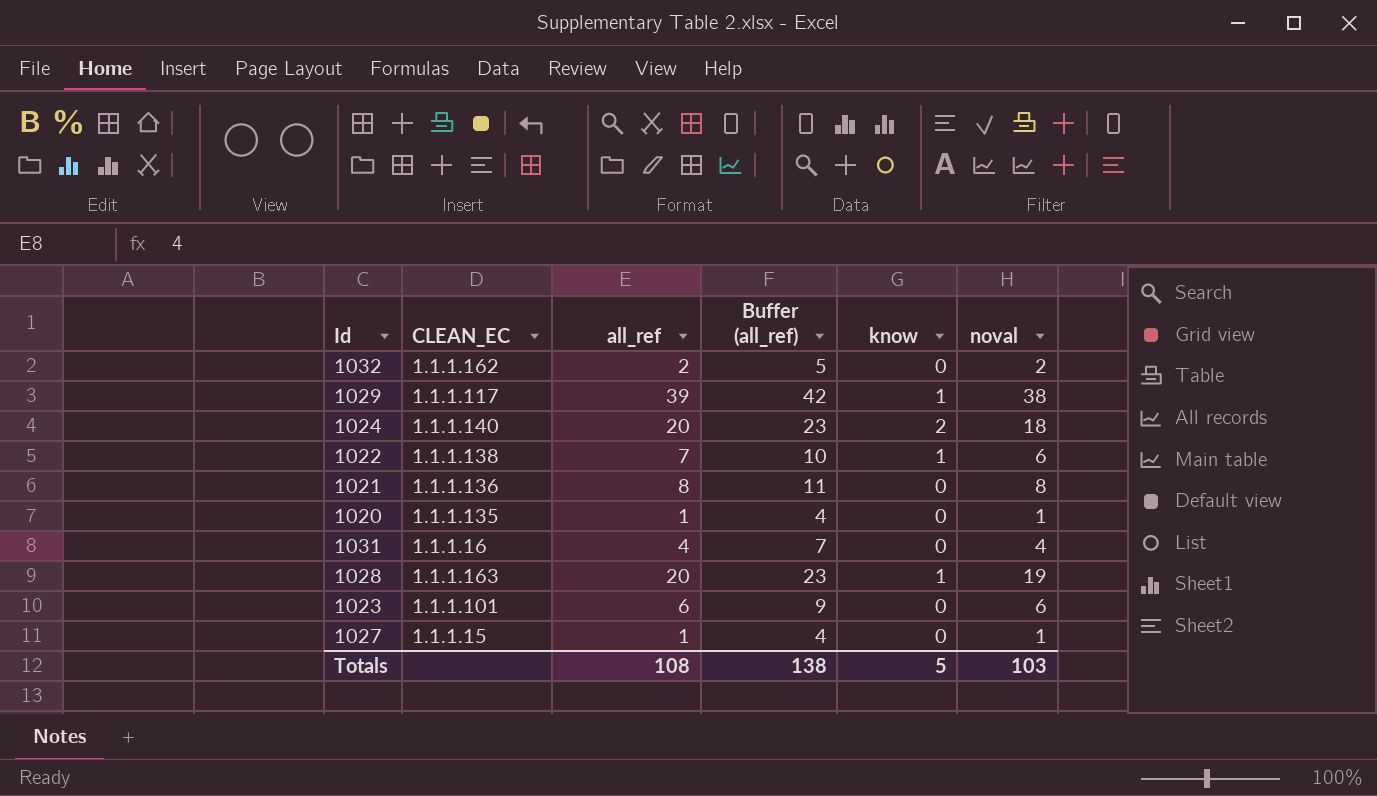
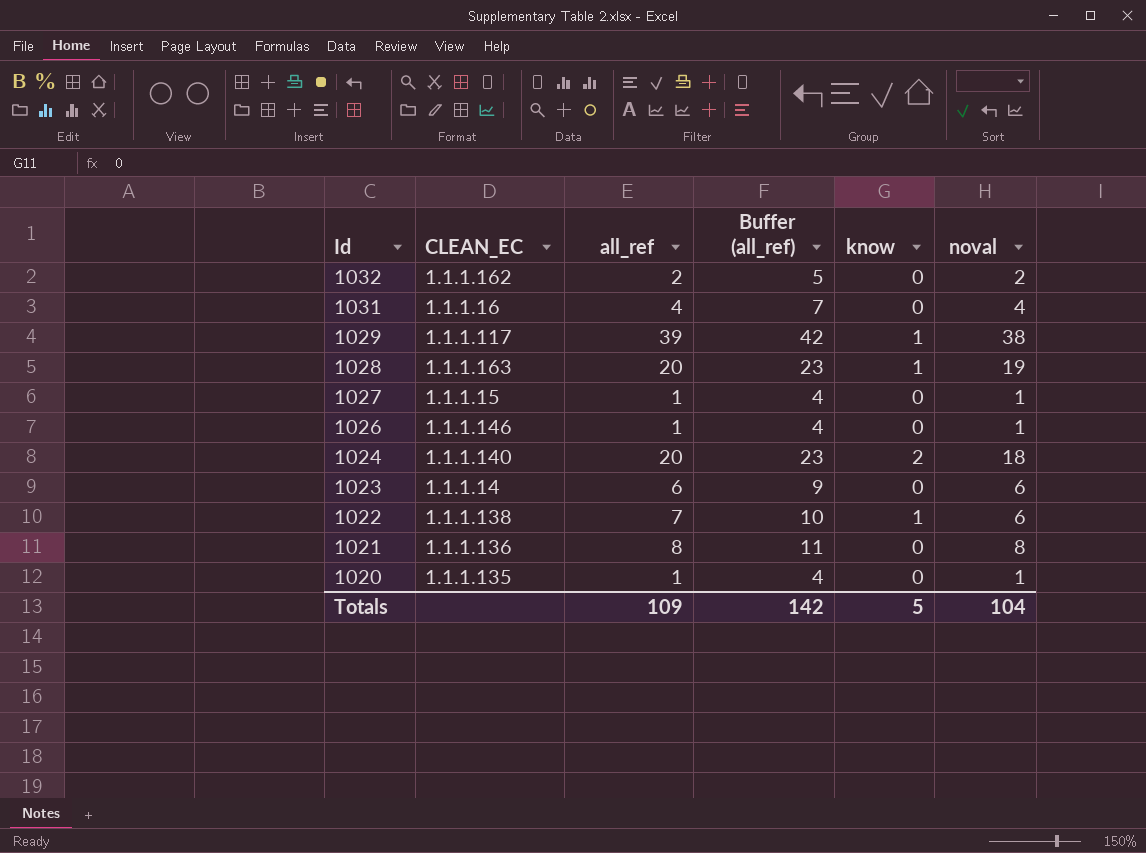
row order: none -> Id descending
row 1026: none -> 1.1.1.146 | 1 | 4 | 0 | 1
1023 | CLEAN_EC: 1.1.1.101 -> 1.1.1.14
Totals | all_ref: 108 -> 109
Totals | Buffer (all_ref): 138 -> 142
Totals | noval: 103 -> 104

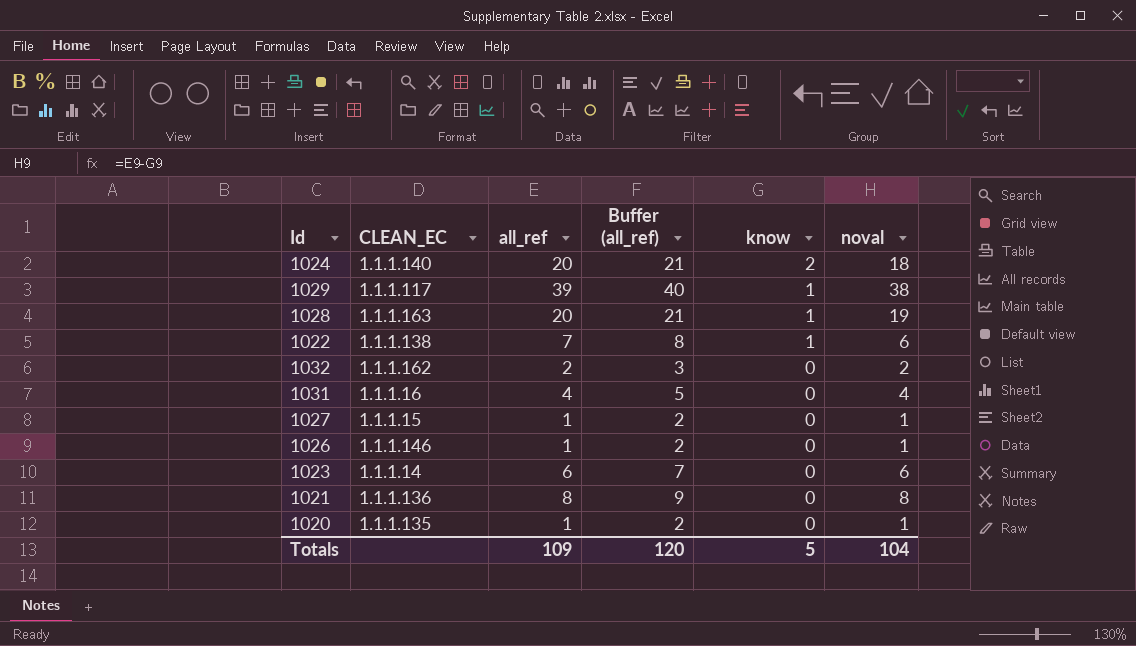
row order: Id descending -> know descending
column Buffer (all_ref) | formula: [all_ref] + 3 -> [all_ref] + 1
Totals | Buffer (all_ref): 142 -> 120

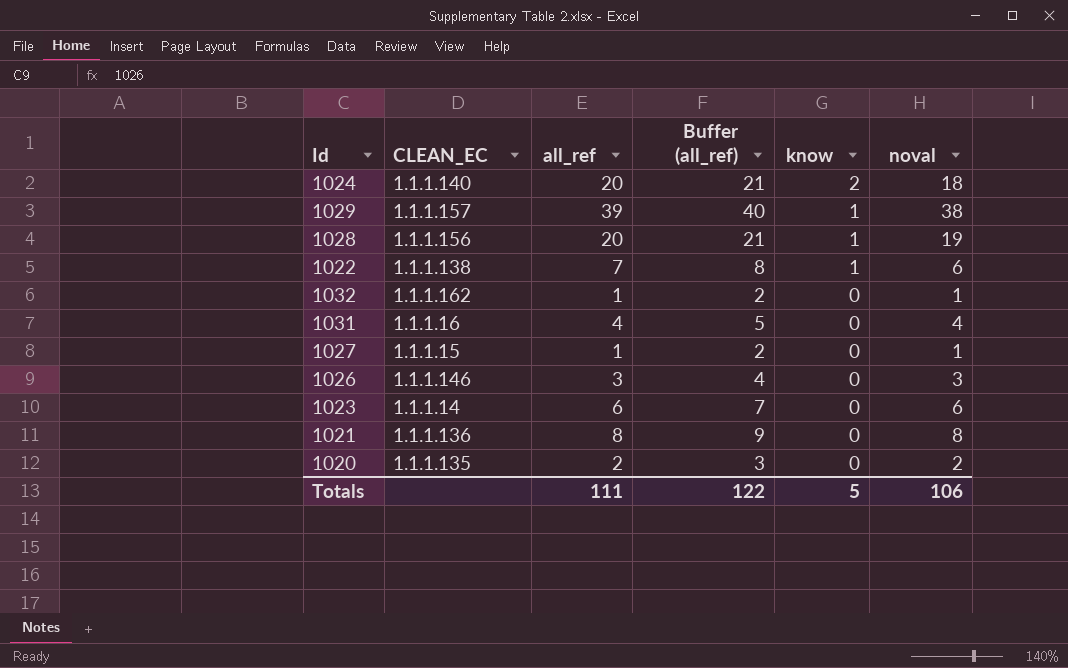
1029 | CLEAN_EC: 1.1.1.117 -> 1.1.1.157
1028 | CLEAN_EC: 1.1.1.163 -> 1.1.1.156
1032 | all_ref: 2 -> 1
1032 | Buffer (all_ref): 3 -> 2
1032 | noval: 2 -> 1
1026 | all_ref: 1 -> 3
1026 | Buffer (all_ref): 2 -> 4
1026 | noval: 1 -> 3
1020 | all_ref: 1 -> 2
1020 | Buffer (all_ref): 2 -> 3
1020 | noval: 1 -> 2
Totals | all_ref: 109 -> 111
Totals | Buffer (all_ref): 120 -> 122
Totals | noval: 104 -> 106

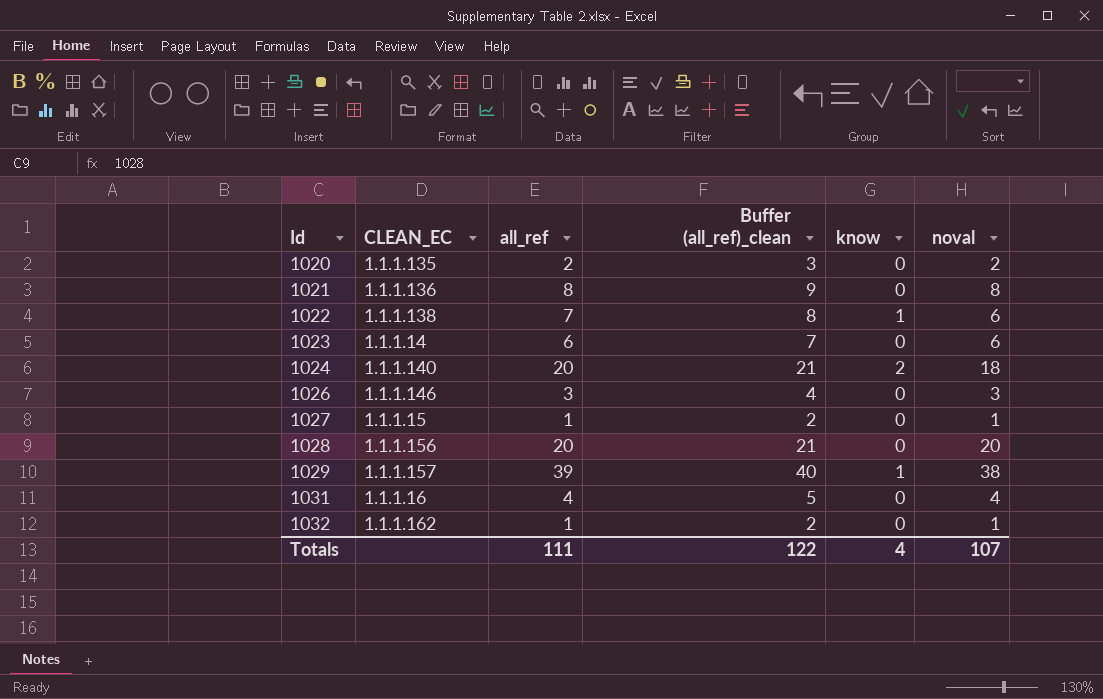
row order: know descending -> Id ascending
column name: Buffer (all_ref) -> Buffer (all_ref)_clean
1028 | know: 1 -> 0
1028 | noval: 19 -> 20
Totals | know: 5 -> 4
Totals | noval: 106 -> 107

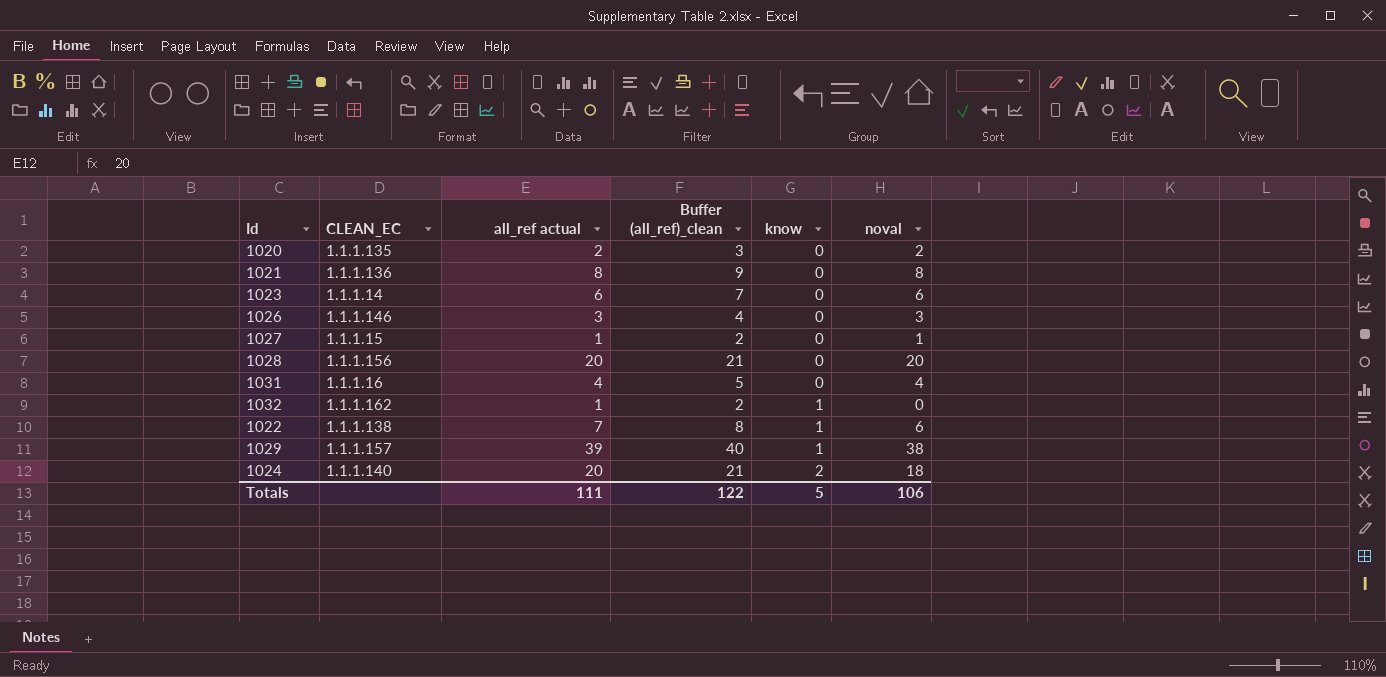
row order: Id ascending -> know ascending
column name: all_ref -> all_ref actual
1032 | know: 0 -> 1
1032 | noval: 1 -> 0
Totals | know: 4 -> 5
Totals | noval: 107 -> 106

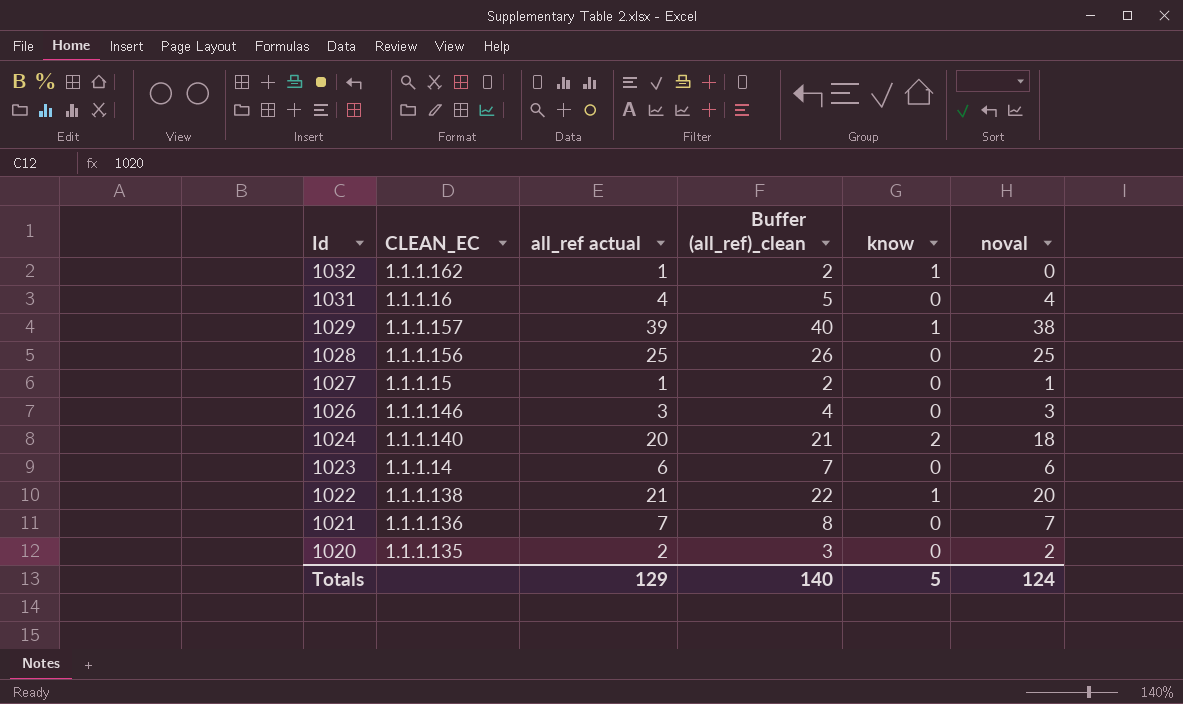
row order: know ascending -> Id descending
1028 | all_ref actual: 20 -> 25
1028 | Buffer (all_ref)_clean: 21 -> 26
1028 | noval: 20 -> 25
1022 | all_ref actual: 7 -> 21
1022 | Buffer (all_ref)_clean: 8 -> 22
1022 | noval: 6 -> 20
1021 | all_ref actual: 8 -> 7
1021 | Buffer (all_ref)_clean: 9 -> 8
1021 | noval: 8 -> 7
Totals | all_ref actual: 111 -> 129
Totals | Buffer (all_ref)_clean: 122 -> 140
Totals | noval: 106 -> 124

